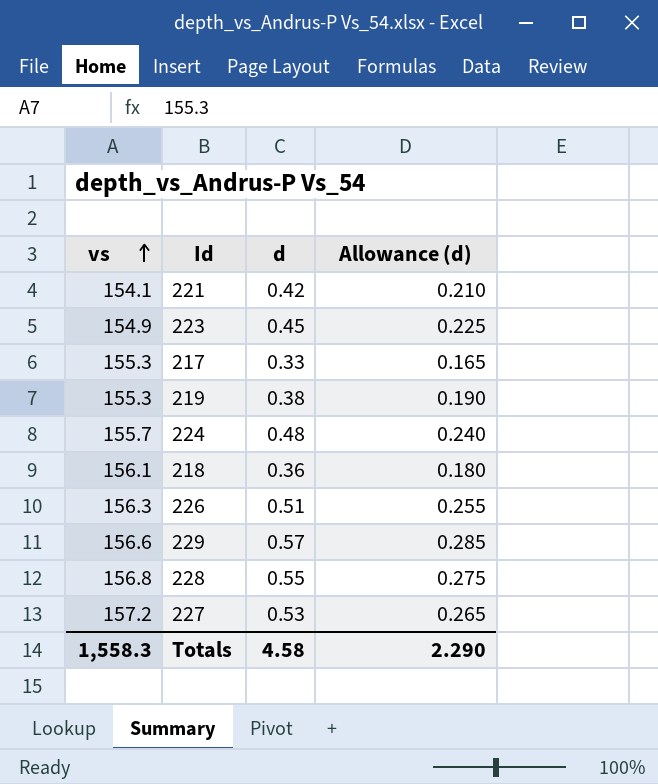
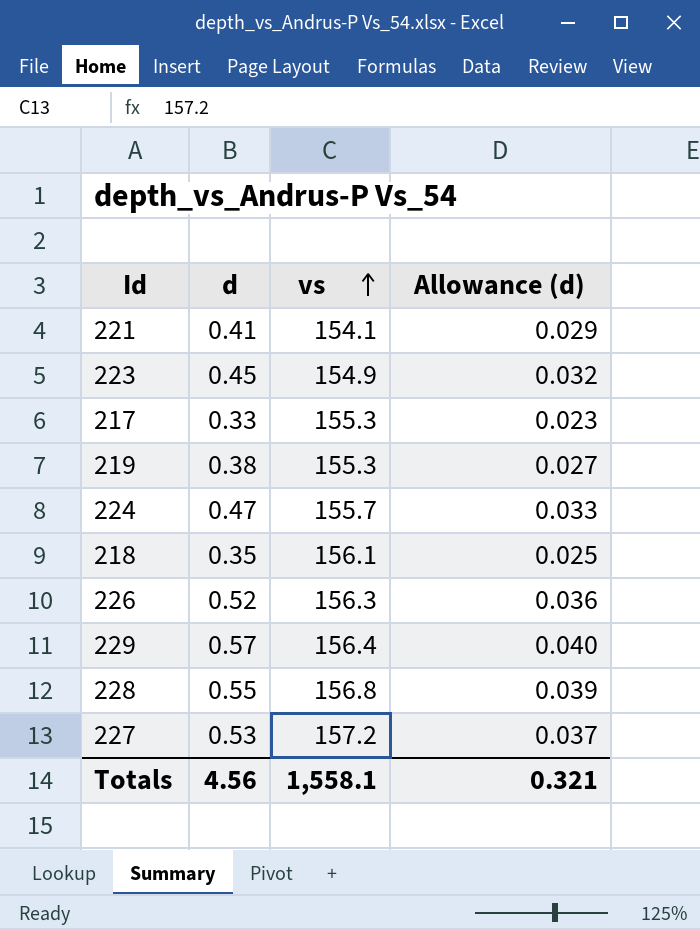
column vs | position: 1 -> 3
column Allowance (d) | formula: [d] * 0.5 -> [d] * 0.07
221 | d: 0.42 -> 0.41
224 | d: 0.48 -> 0.47
218 | d: 0.36 -> 0.35
226 | d: 0.51 -> 0.52
229 | vs: 156.6 -> 156.4
Totals | d: 4.58 -> 4.56
Totals | vs: 1,558.3 -> 1,558.1
Totals | Allowance (d): 2.290 -> 0.321

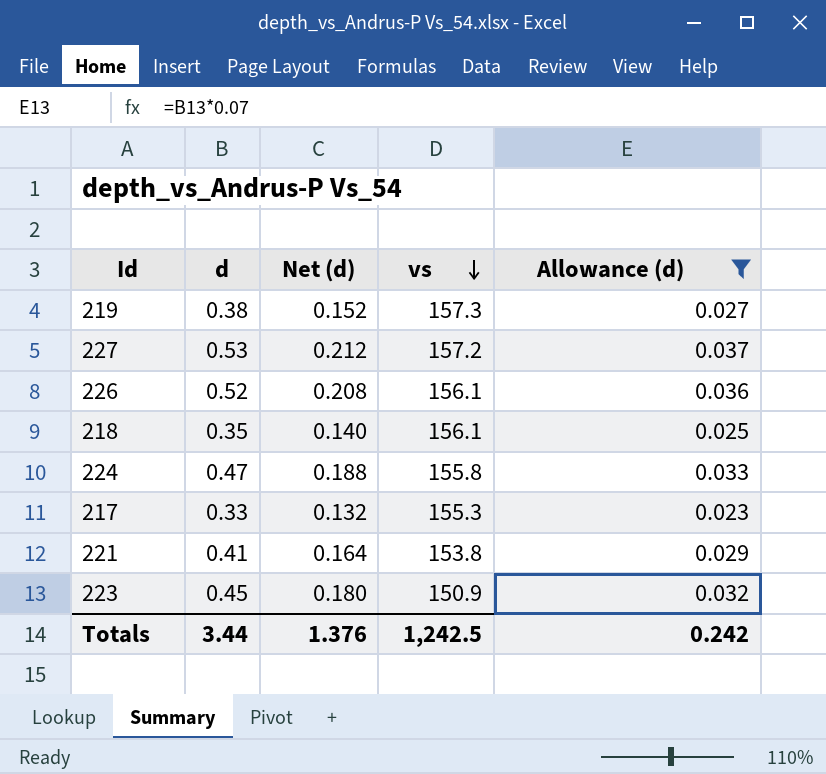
filter: none -> Allowance (d) <= 0.037
row order: vs ascending -> vs descending
column Net (d) | formula: none -> [d] * 0.4
219 | vs: 155.3 -> 157.3
226 | vs: 156.3 -> 156.1
224 | vs: 155.7 -> 155.8
221 | vs: 154.1 -> 153.8
223 | vs: 154.9 -> 150.9
Totals | d: 4.56 -> 3.44
Totals | vs: 1,558.1 -> 1,242.5
Totals | Allowance (d): 0.321 -> 0.242

